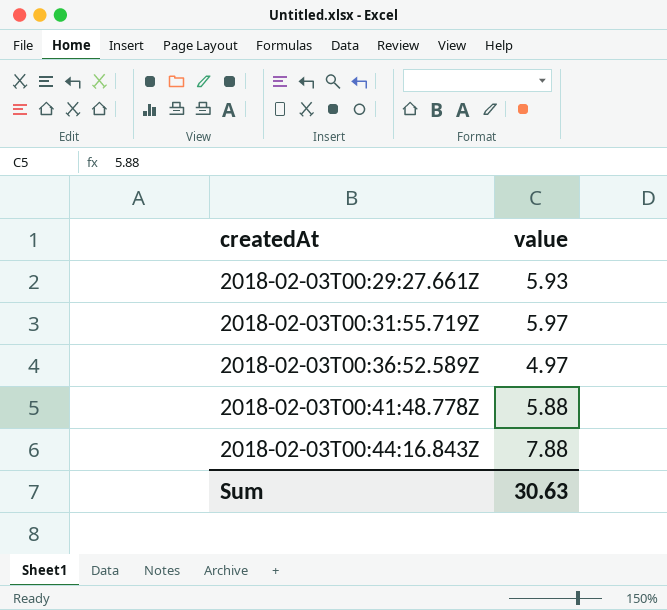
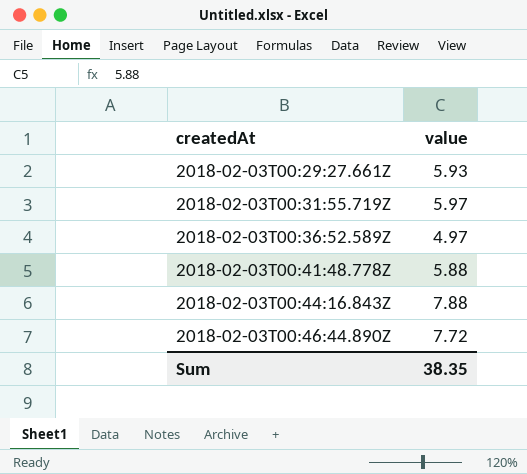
row 2018-02-03T00:46:44.890Z: none -> 7.72
Sum | value: 30.63 -> 38.35

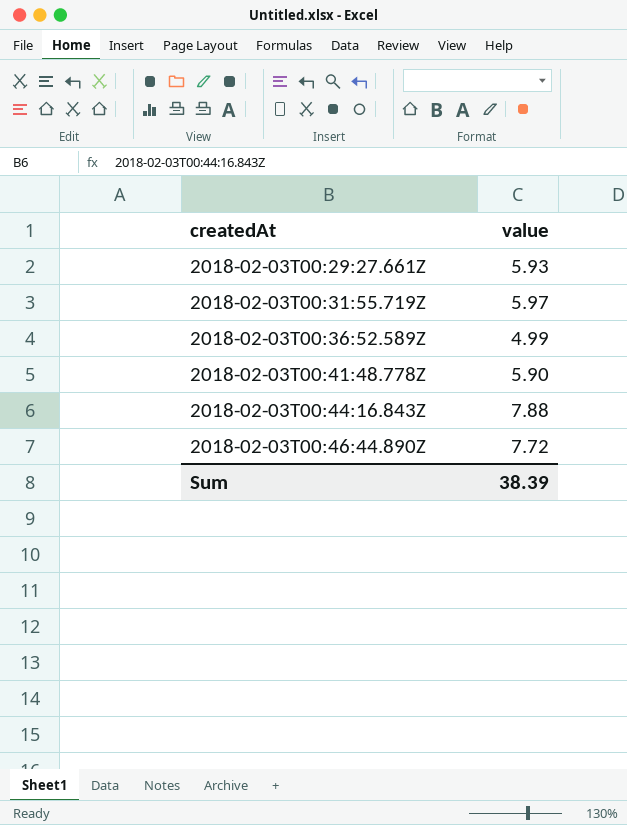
2018-02-03T00:36:52.589Z | value: 4.97 -> 4.99
2018-02-03T00:41:48.778Z | value: 5.88 -> 5.90
Sum | value: 38.35 -> 38.39

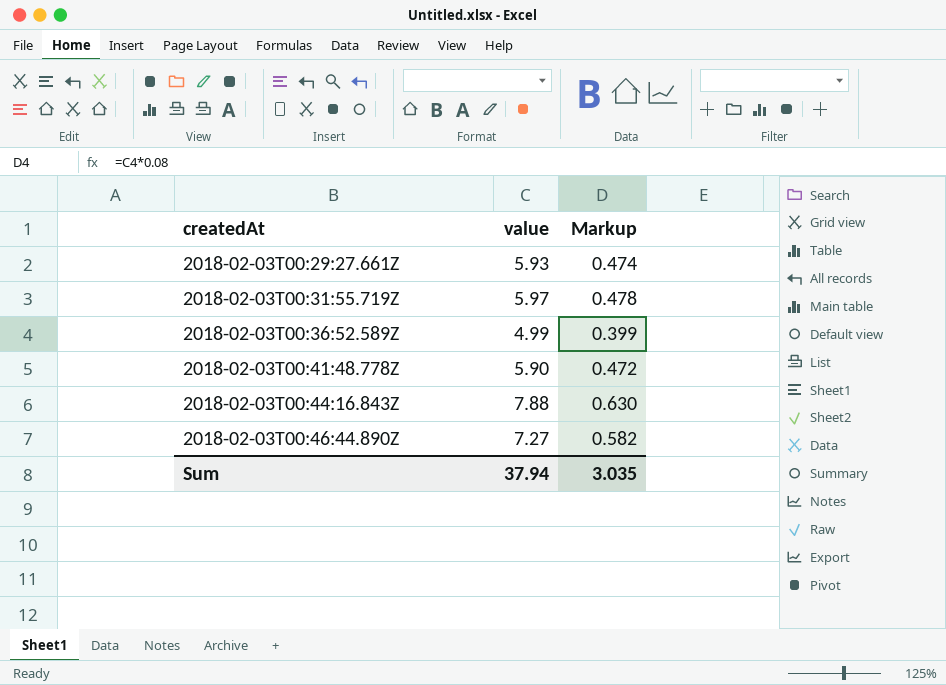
column Markup | formula: none -> [value] * 0.08
2018-02-03T00:46:44.890Z | value: 7.72 -> 7.27
Sum | value: 38.39 -> 37.94

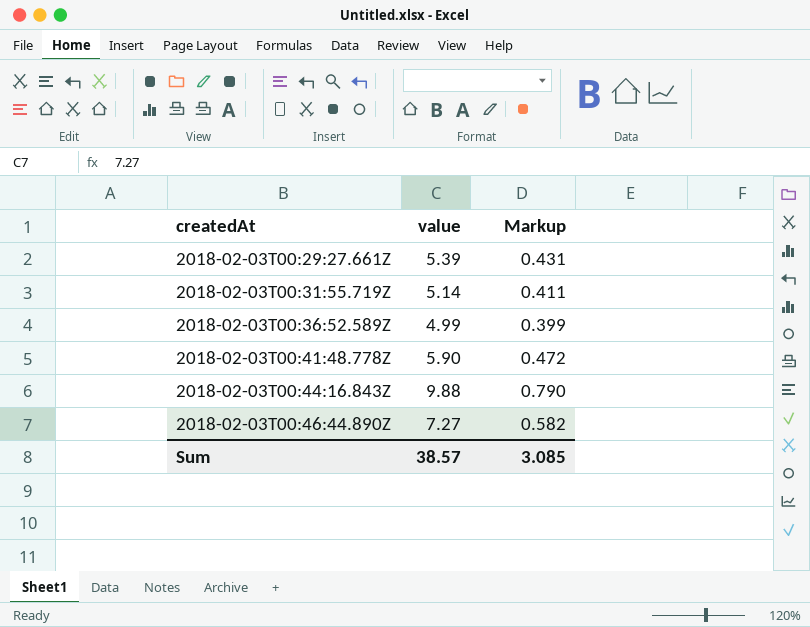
2018-02-03T00:29:27.661Z | value: 5.93 -> 5.39
2018-02-03T00:29:27.661Z | Markup: 0.474 -> 0.431
2018-02-03T00:31:55.719Z | value: 5.97 -> 5.14
2018-02-03T00:31:55.719Z | Markup: 0.478 -> 0.411
2018-02-03T00:44:16.843Z | value: 7.88 -> 9.88
2018-02-03T00:44:16.843Z | Markup: 0.630 -> 0.790
Sum | value: 37.94 -> 38.57
Sum | Markup: 3.035 -> 3.085

